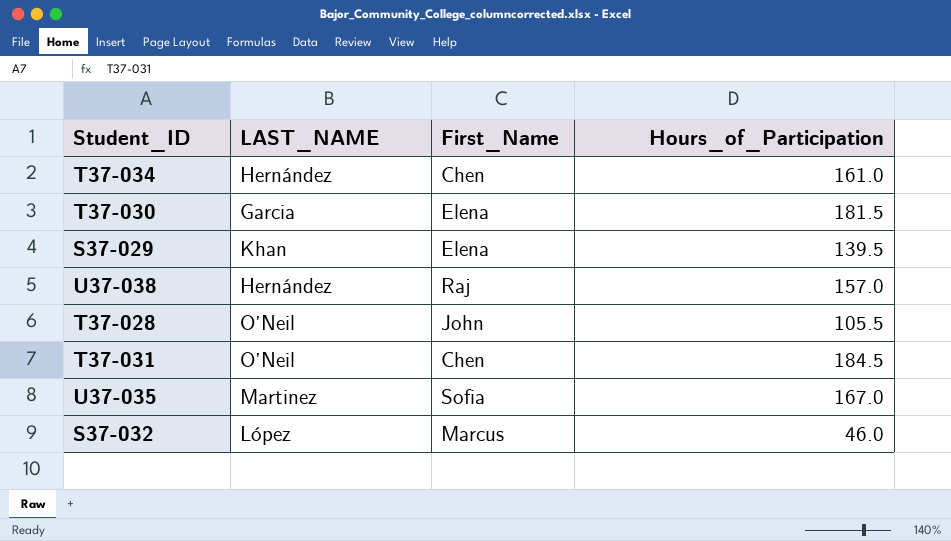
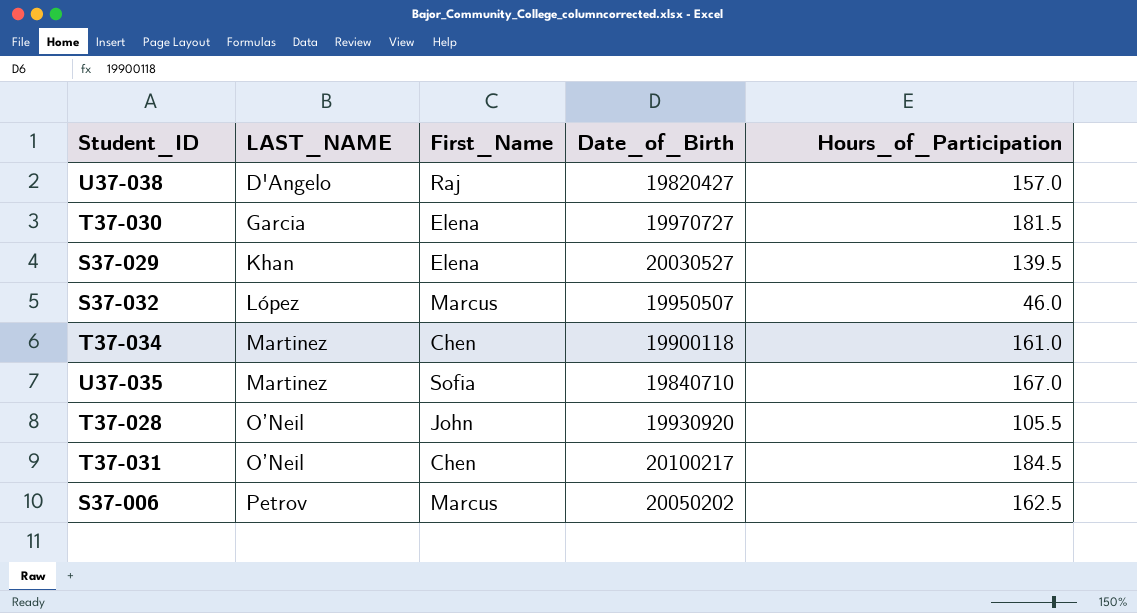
row order: none -> LAST_NAME ascending
column Date_of_Birth | position: none -> 4
U37-038 | LAST_NAME: Hernández -> D'Angelo
T37-034 | LAST_NAME: Hernández -> Martinez
row S37-006: none -> Petrov | Marcus | 20050202 | 162.5

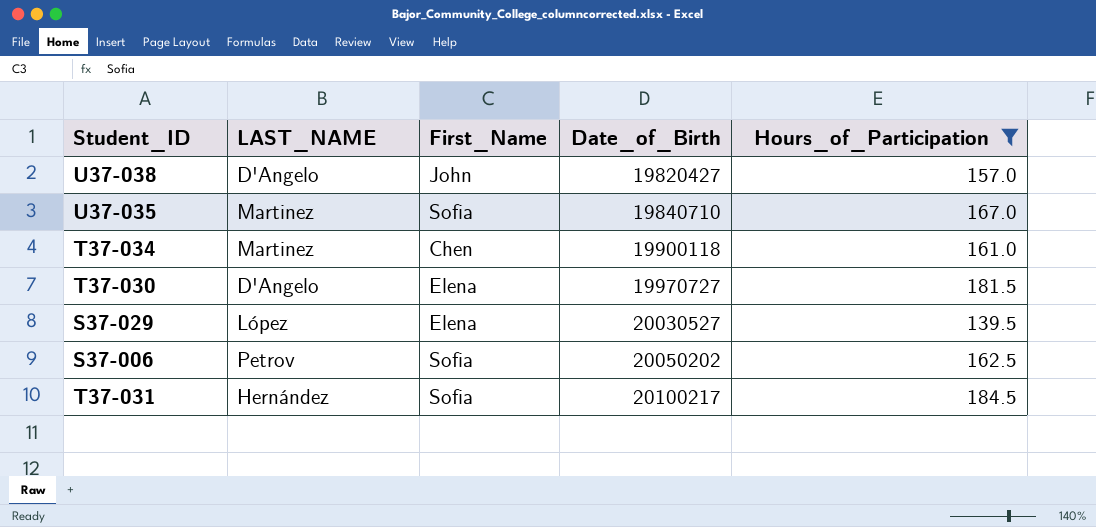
filter: none -> Hours_of_Participation >= 139.5
row order: LAST_NAME ascending -> Date_of_Birth ascending
U37-038 | First_Name: Raj -> John
T37-030 | LAST_NAME: Garcia -> D'Angelo
S37-029 | LAST_NAME: Khan -> López
S37-006 | First_Name: Marcus -> Sofia
T37-031 | LAST_NAME: O’Neil -> Hernández
T37-031 | First_Name: Chen -> Sofia

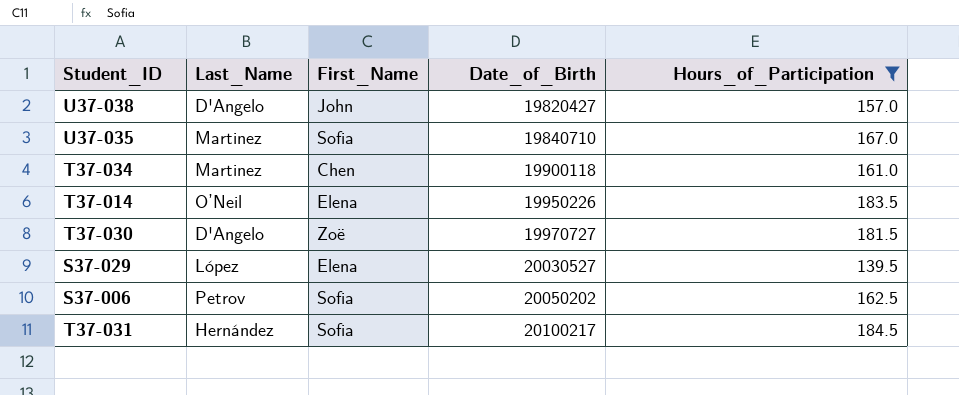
column name: LAST_NAME -> Last_Name
row T37-014: none -> O’Neil | Elena | 19950226 | 183.5
T37-030 | First_Name: Elena -> Zoë

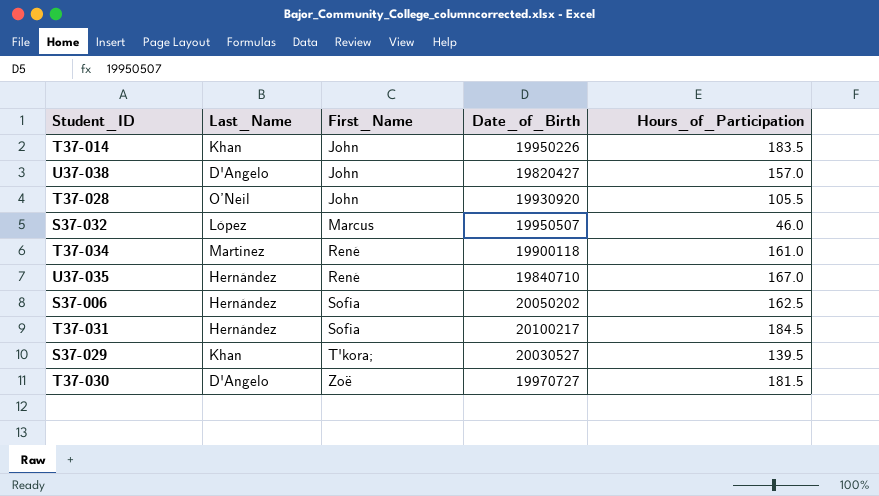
filter: Hours_of_Participation >= 139.5 -> none
row order: Date_of_Birth ascending -> First_Name ascending
T37-014 | Last_Name: O’Neil -> Khan
T37-014 | First_Name: Elena -> John
T37-034 | First_Name: Chen -> René
U37-035 | Last_Name: Martinez -> Hernández
U37-035 | First_Name: Sofia -> René
S37-006 | Last_Name: Petrov -> Hernández
S37-029 | Last_Name: López -> Khan
S37-029 | First_Name: Elena -> T'kora;

